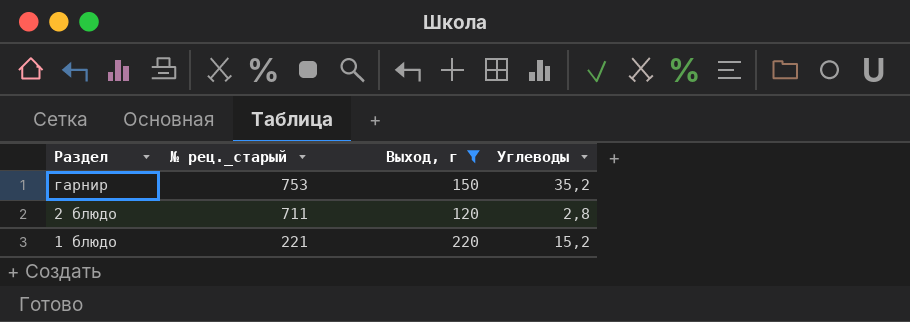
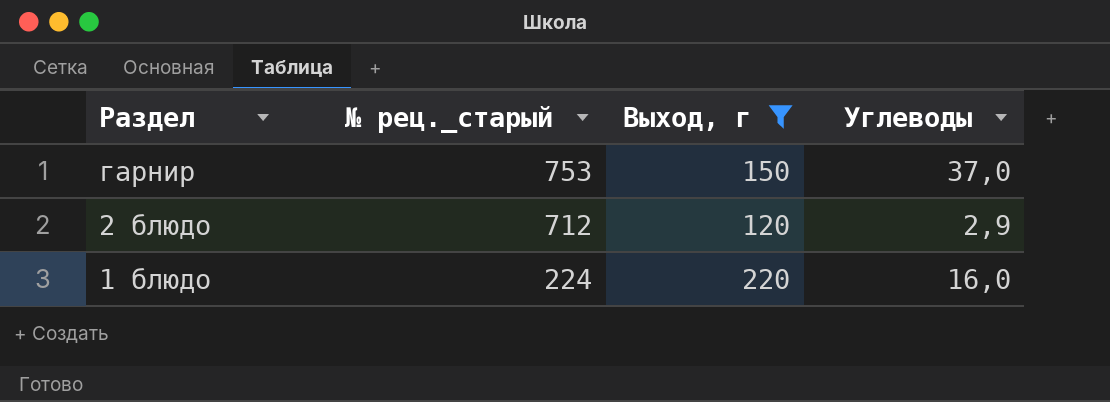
гарнир | Углеводы: 35,2 -> 37,0
2 блюдо | № рец._старый: 711 -> 712
2 блюдо | Углеводы: 2,8 -> 2,9
1 блюдо | № рец._старый: 221 -> 224
1 блюдо | Углеводы: 15,2 -> 16,0

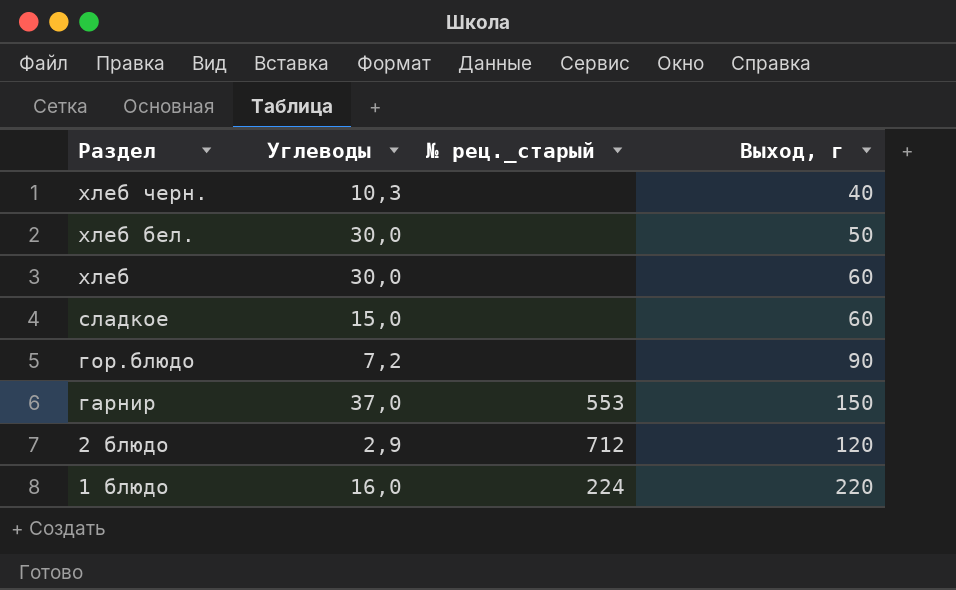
filter: Выход, г >= 120 -> none
column Углеводы | position: 4 -> 2
гарнир | № рец._старый: 753 -> 553

